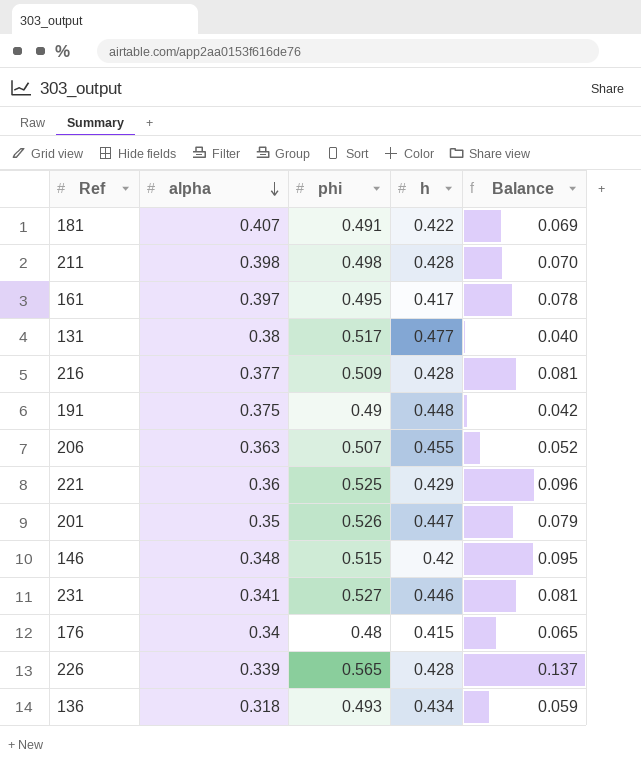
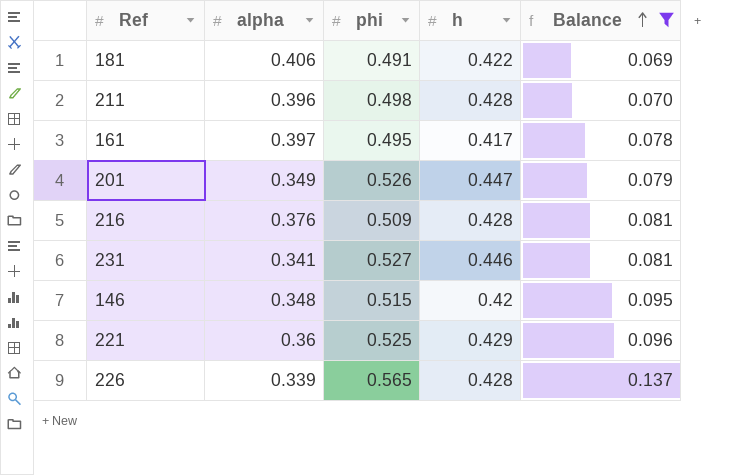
filter: none -> Balance >= 0.069
row order: alpha descending -> Balance ascending
181 | alpha: 0.407 -> 0.406
211 | alpha: 0.398 -> 0.396
201 | alpha: 0.35 -> 0.349
216 | alpha: 0.377 -> 0.376

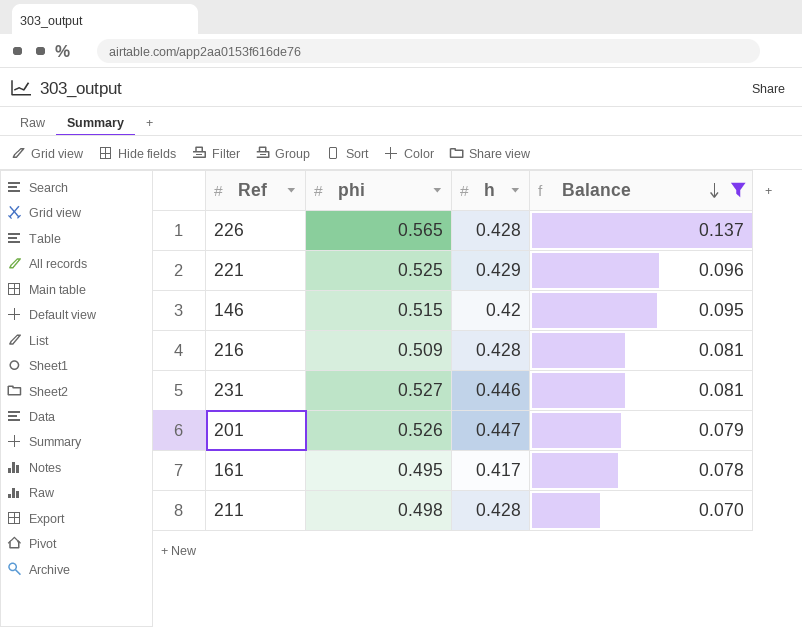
row order: Balance ascending -> Balance descending
column alpha | position: 2 -> none
row 181: 0.406 | 0.491 | 0.422 | 0.069 -> none

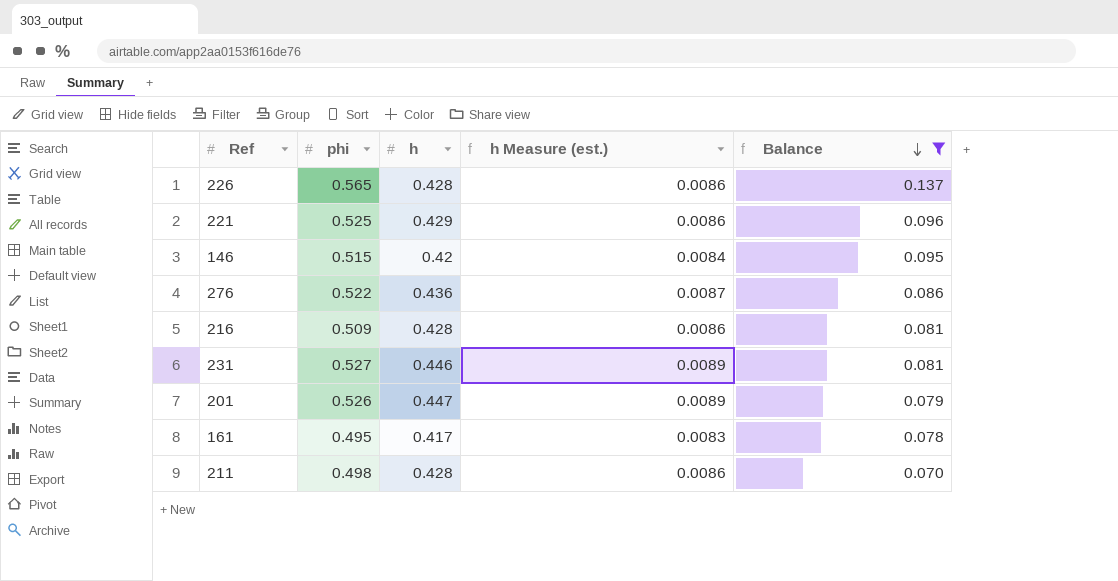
column h Measure (est.) | formula: none -> [h] * 0.02
row 276: none -> 0.522 | 0.436 | 0.0087 | 0.086

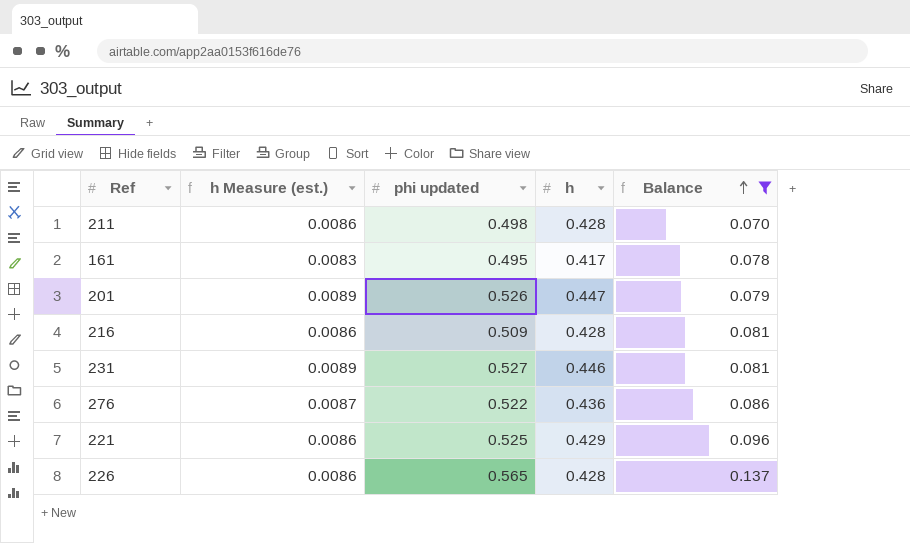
row order: Balance descending -> Balance ascending
column h Measure (est.) | position: 4 -> 2
column name: phi -> phi updated
row 146: 0.515 | 0.42 | 0.0084 | 0.095 -> none

